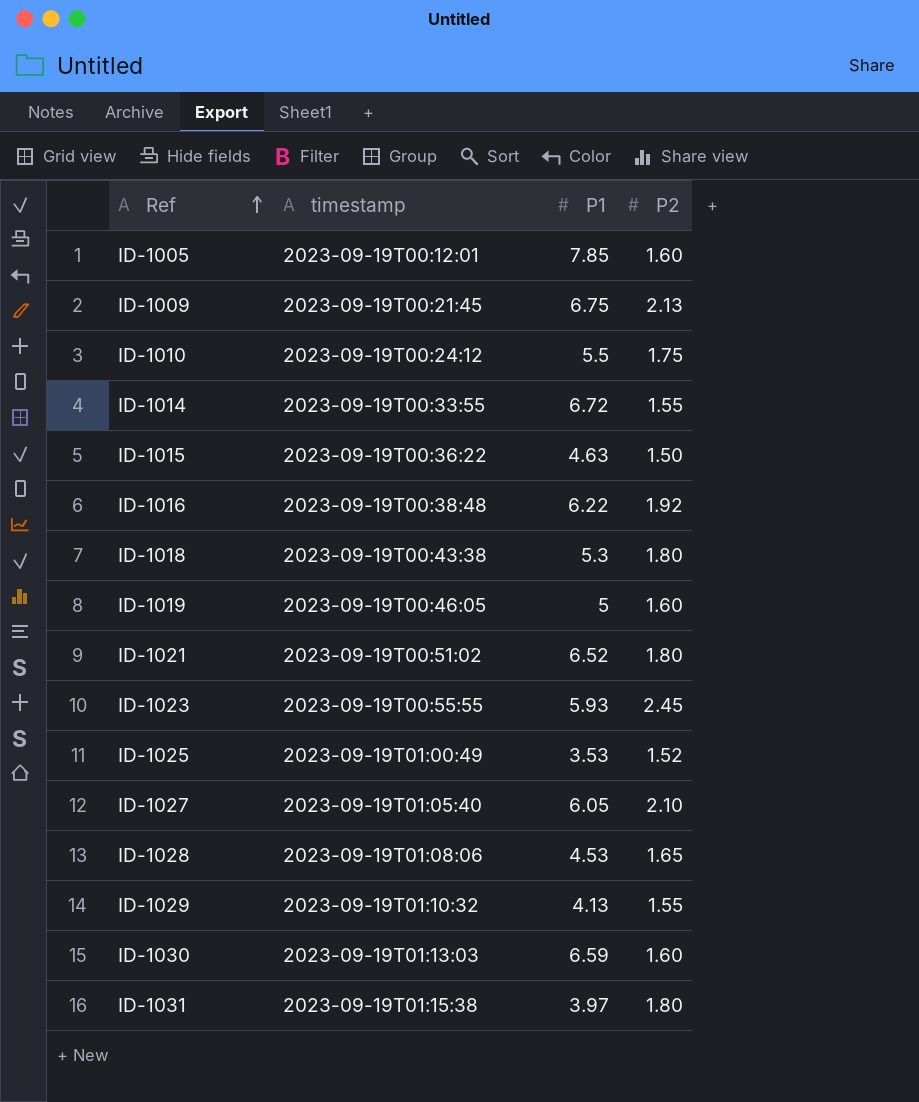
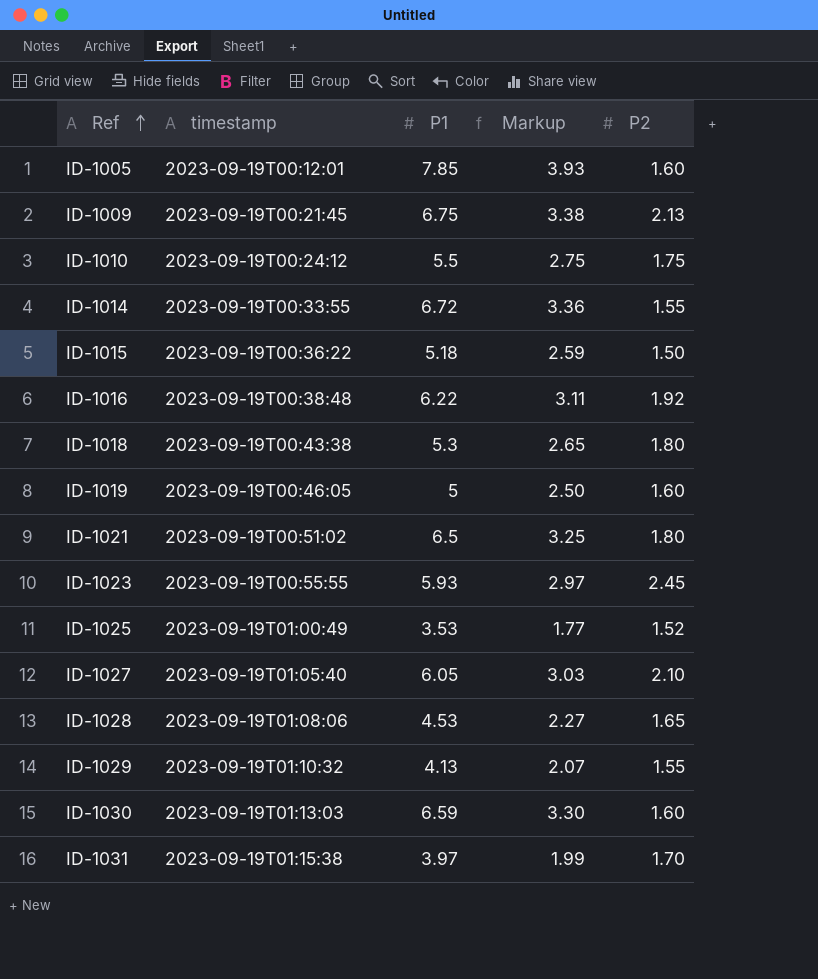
column Markup | formula: none -> [P1] * 0.5
ID-1015 | P1: 4.63 -> 5.18
ID-1021 | P1: 6.52 -> 6.5
ID-1031 | P2: 1.80 -> 1.70

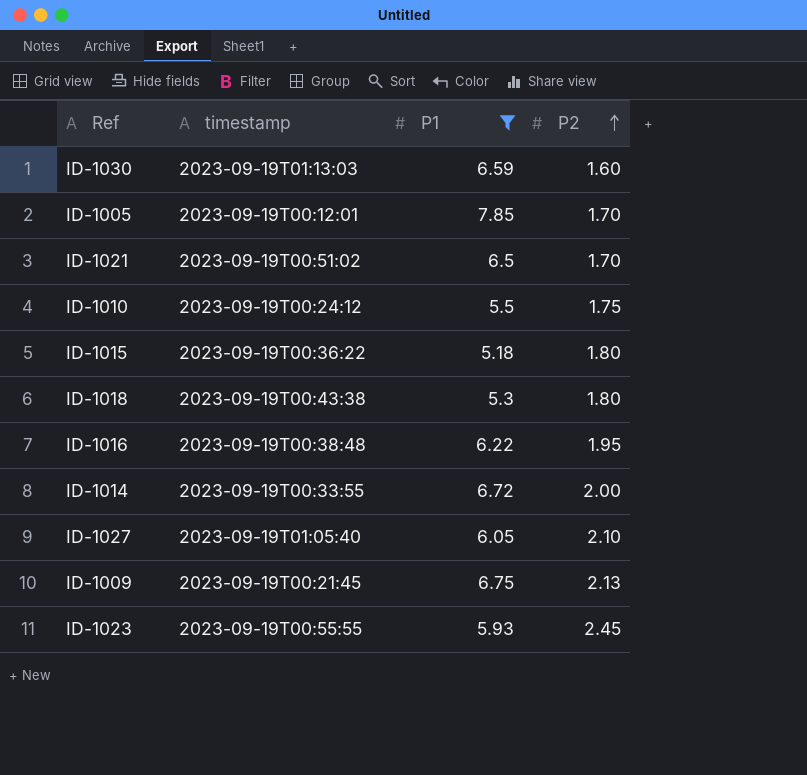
filter: none -> P1 >= 5.18
row order: Ref ascending -> P2 ascending
column Markup | formula: [P1] * 0.5 -> none
ID-1005 | P2: 1.60 -> 1.70
ID-1021 | P2: 1.80 -> 1.70
ID-1015 | P2: 1.50 -> 1.80
ID-1016 | P2: 1.92 -> 1.95
ID-1014 | P2: 1.55 -> 2.00

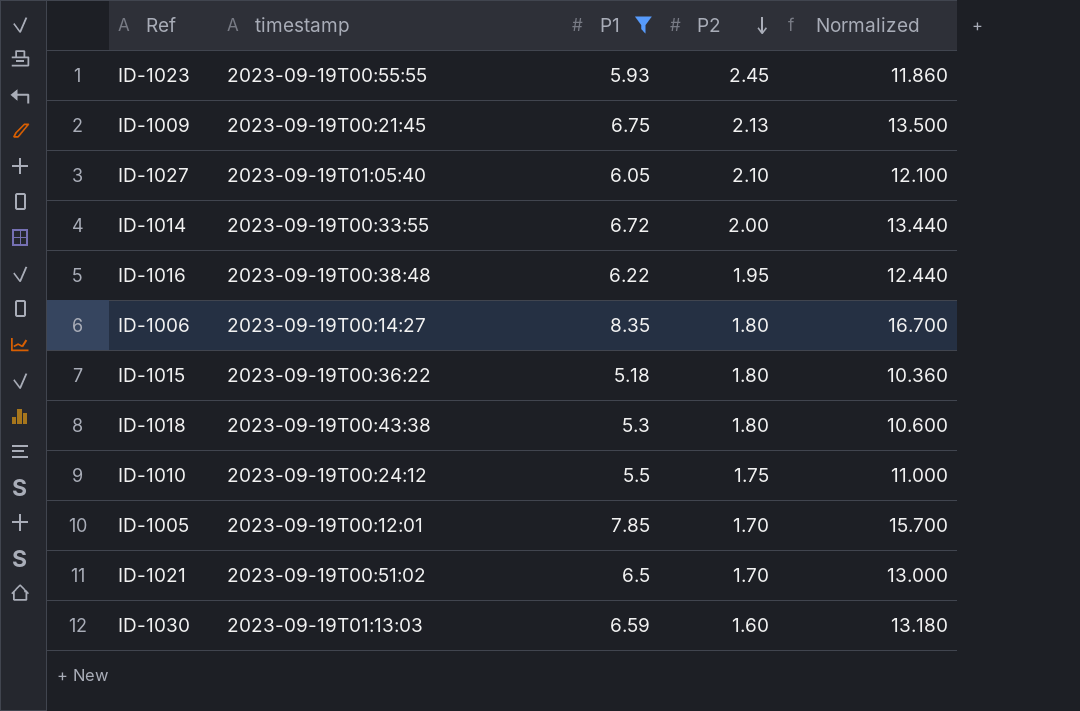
row order: P2 ascending -> P2 descending
column Normalized | formula: none -> [P1] * 2
row ID-1006: none -> 2023-09-19T00:14:27 | 8.35 | 1.80 | 16.700

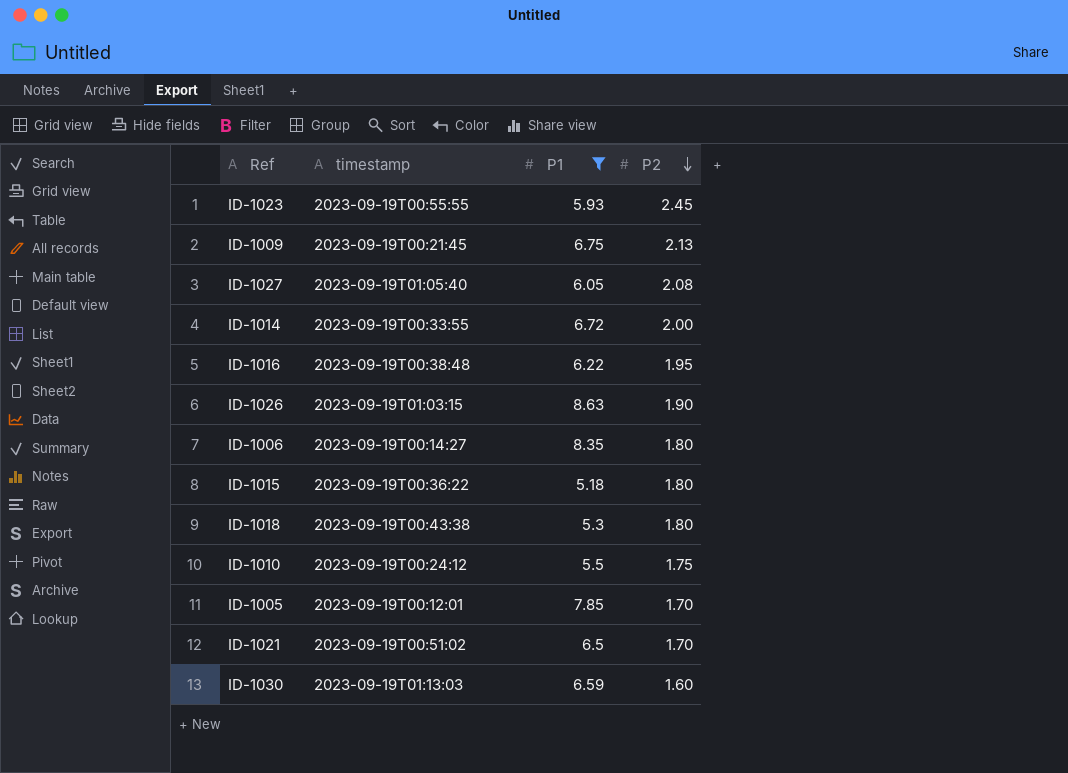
column Normalized | formula: [P1] * 2 -> none
ID-1027 | P2: 2.10 -> 2.08
row ID-1026: none -> 2023-09-19T01:03:15 | 8.63 | 1.90

